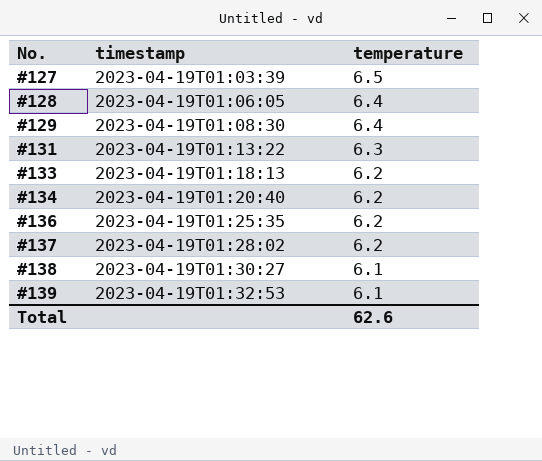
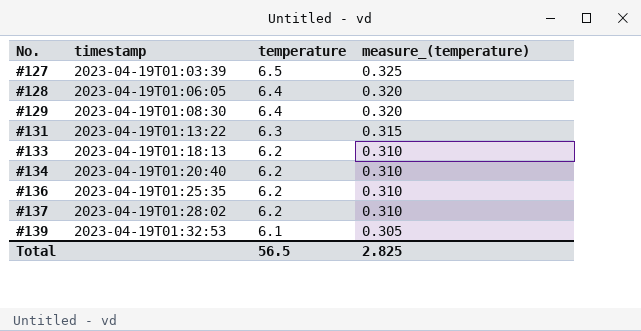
column measure_(temperature) | formula: none -> [temperature] * 0.05
row #138: 2023-04-19T01:30:27 | 6.1 -> none
Total | temperature: 62.6 -> 56.5

